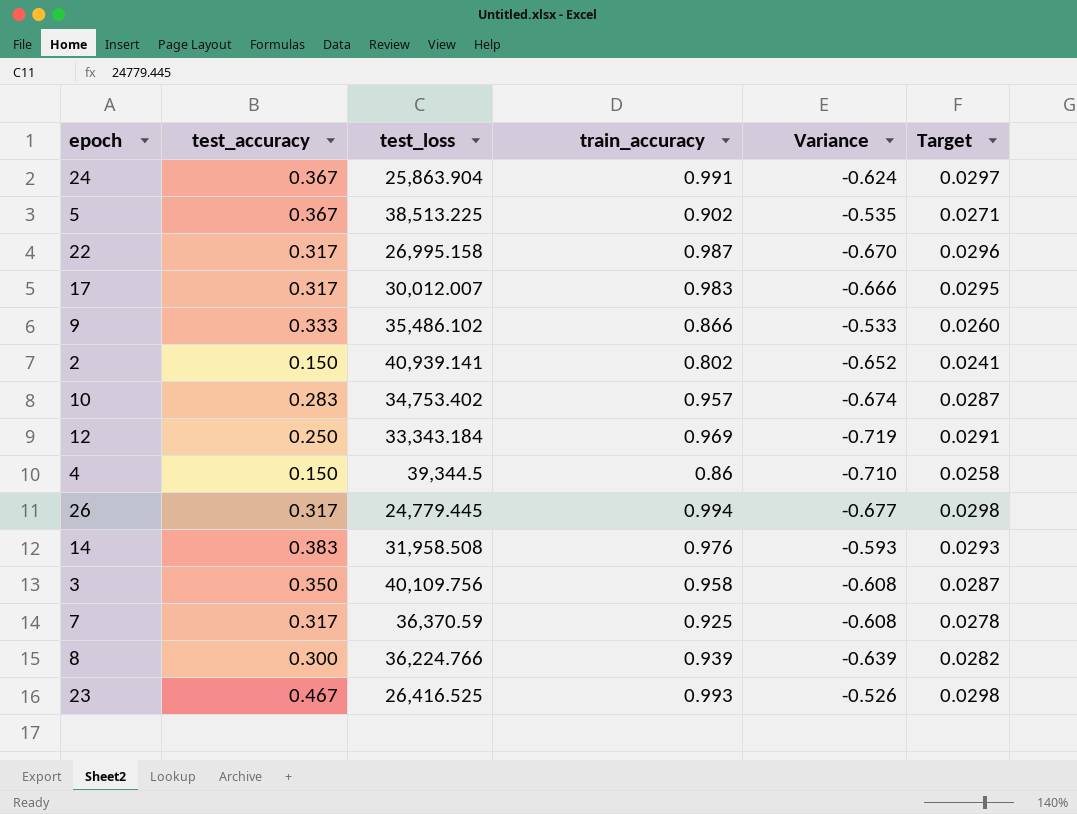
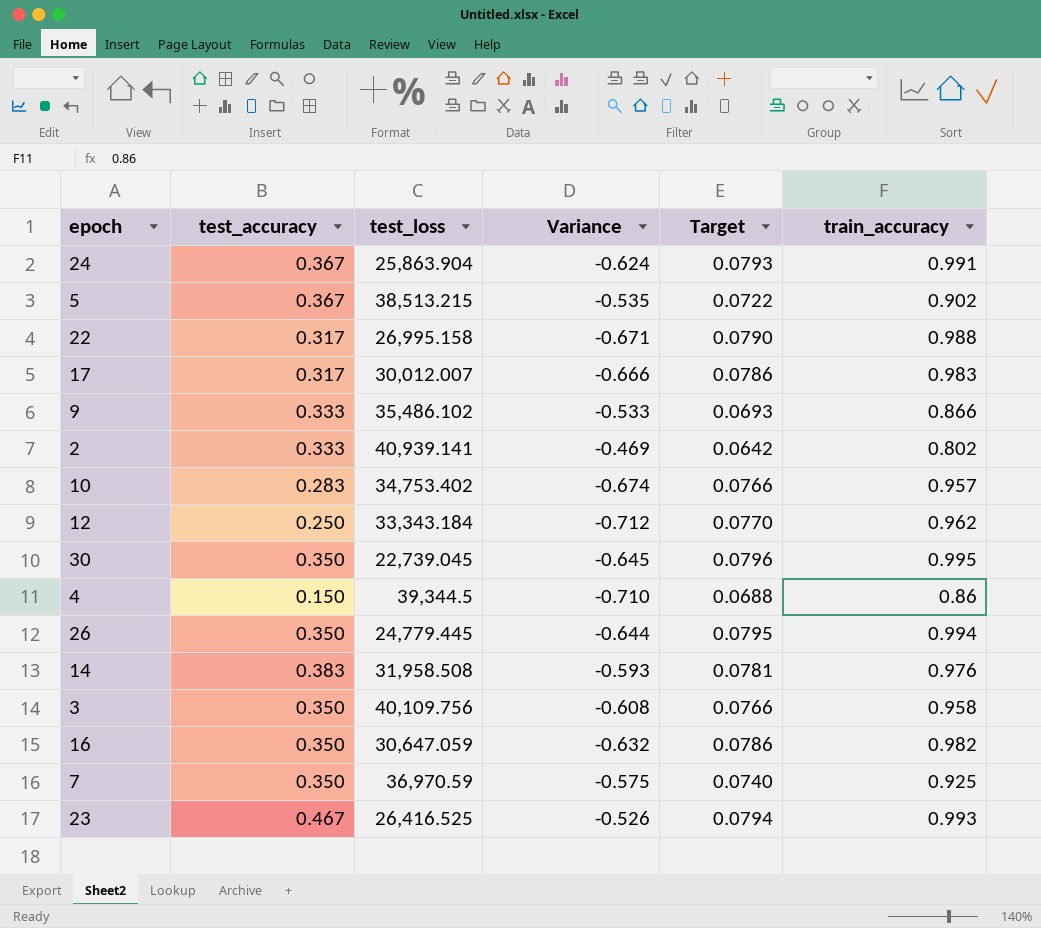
column Target | formula: [train_accuracy] * 0.03 -> [train_accuracy] * 0.08
column train_accuracy | position: 4 -> 6
row 8: 0.300 | 36,224.766 | 0.939 | -0.639 | 0.0282 -> none
5 | test_loss: 38,513.225 -> 38,513.215
22 | Variance: -0.670 -> -0.671
22 | train_accuracy: 0.987 -> 0.988
2 | test_accuracy: 0.150 -> 0.333
2 | Variance: -0.652 -> -0.469
12 | Variance: -0.719 -> -0.712
12 | train_accuracy: 0.969 -> 0.962
row 30: none -> 0.350 | 22,739.045 | -0.645 | 0.0796 | 0.995
26 | test_accuracy: 0.317 -> 0.350
26 | Variance: -0.677 -> -0.644
row 16: none -> 0.350 | 30,647.059 | -0.632 | 0.0786 | 0.982
7 | test_accuracy: 0.317 -> 0.350
7 | test_loss: 36,370.59 -> 36,970.59
7 | Variance: -0.608 -> -0.575

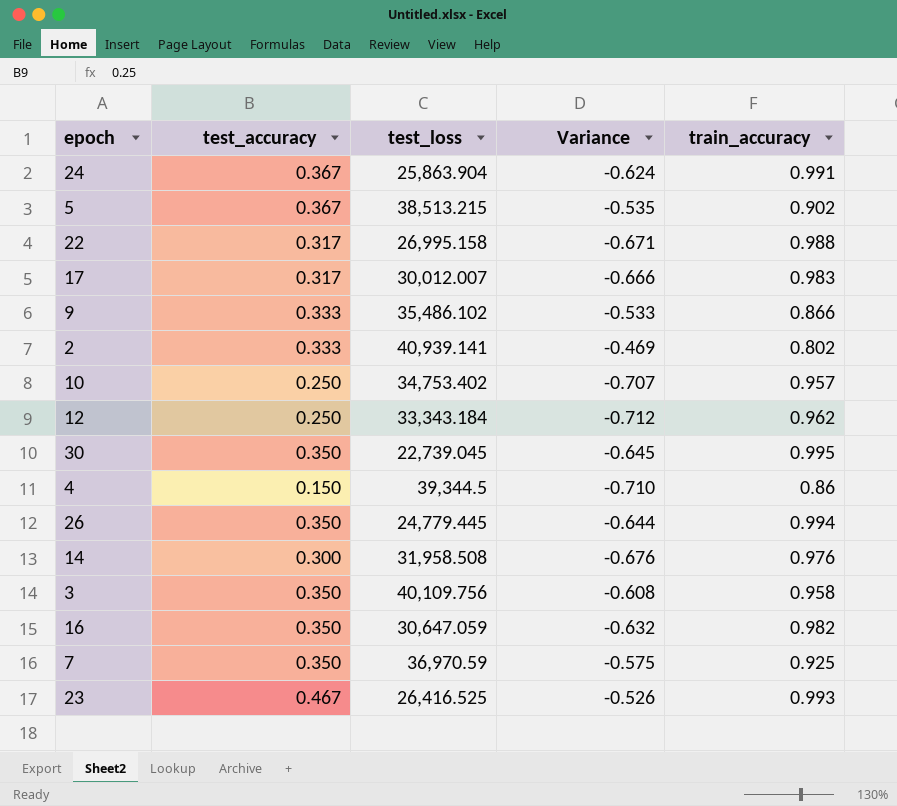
column Target | formula: [train_accuracy] * 0.08 -> none
10 | test_accuracy: 0.283 -> 0.250
10 | Variance: -0.674 -> -0.707
14 | test_accuracy: 0.383 -> 0.300
14 | Variance: -0.593 -> -0.676

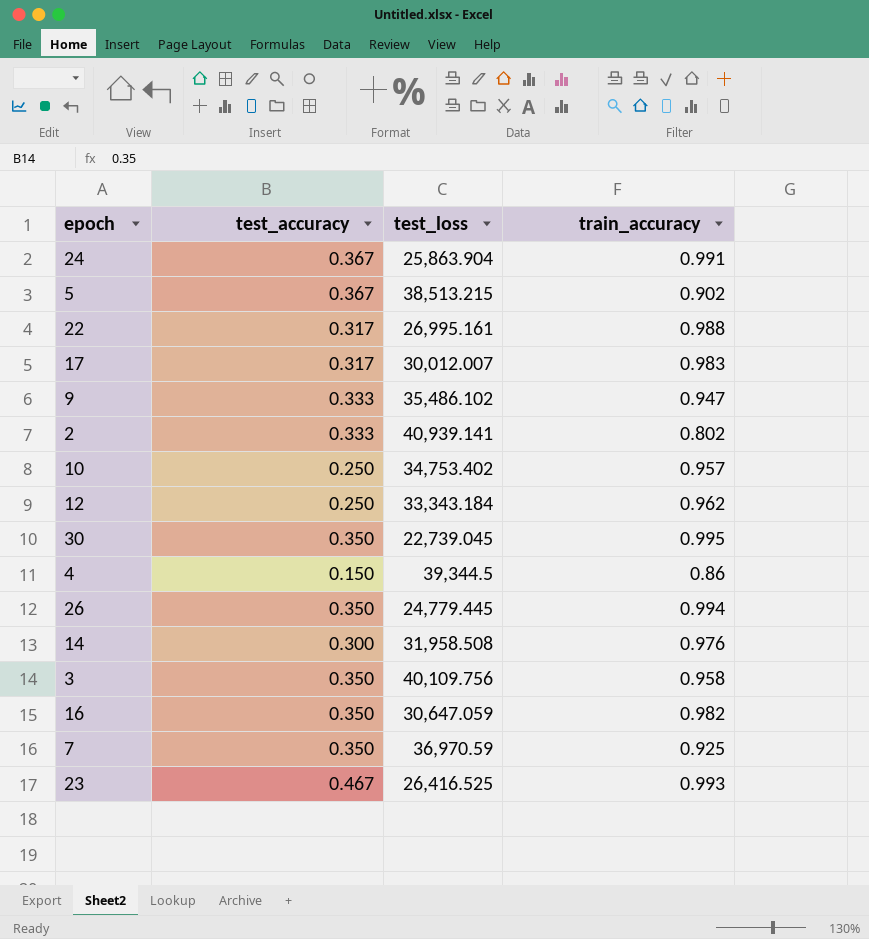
column Variance | formula: [test_accuracy] - [train_accuracy] -> none
22 | test_loss: 26,995.158 -> 26,995.161
9 | train_accuracy: 0.866 -> 0.947

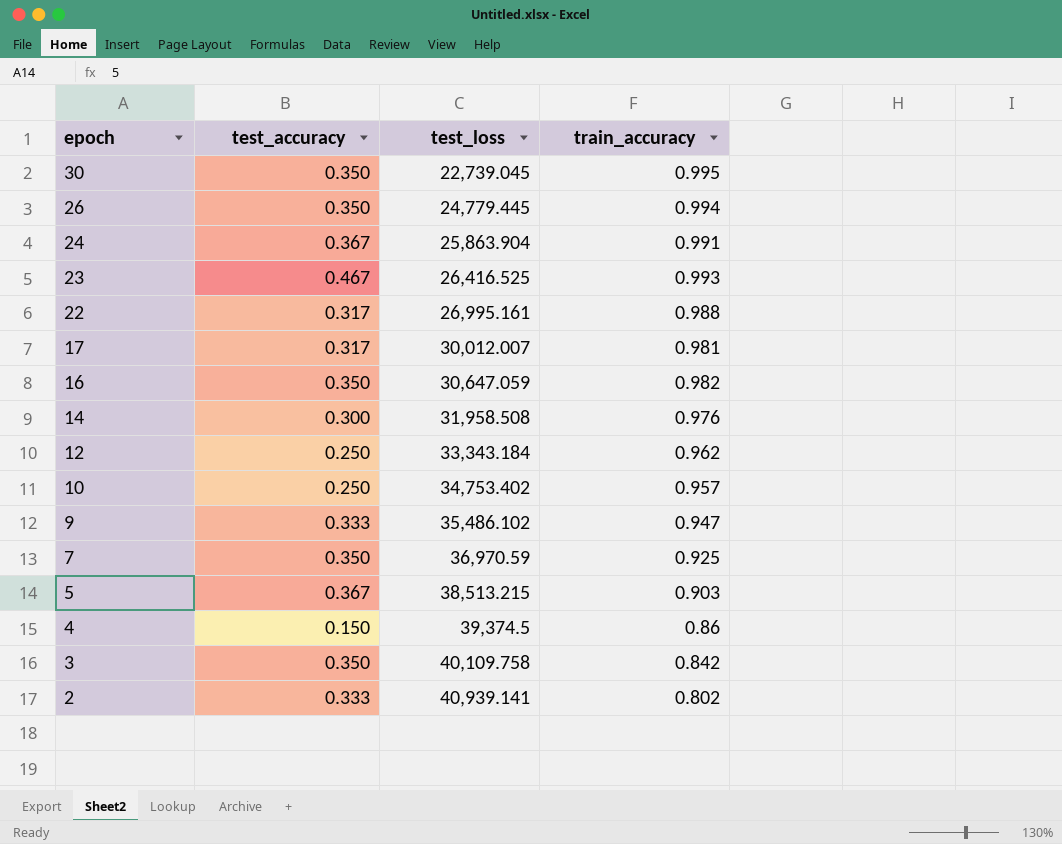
row order: none -> epoch descending
17 | train_accuracy: 0.983 -> 0.981
5 | train_accuracy: 0.902 -> 0.903
4 | test_loss: 39,344.5 -> 39,374.5
3 | test_loss: 40,109.756 -> 40,109.758
3 | train_accuracy: 0.958 -> 0.842

